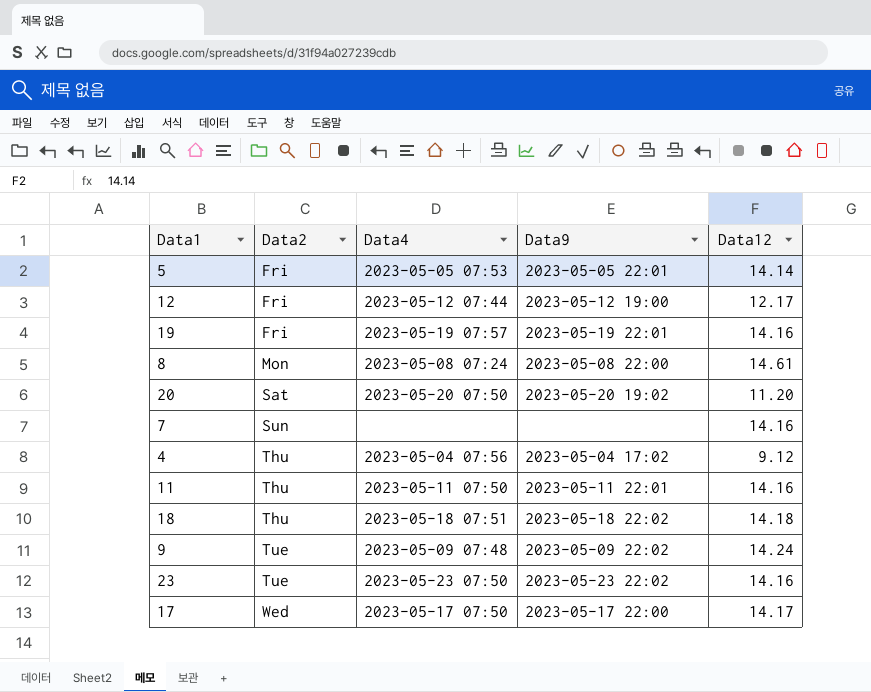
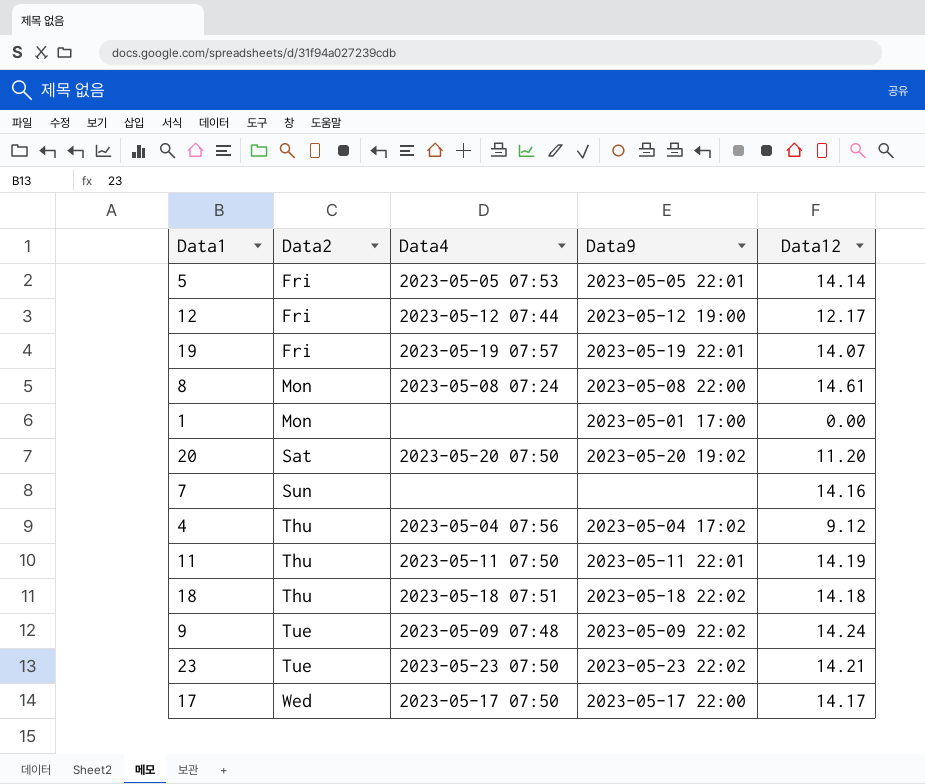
19 | Data12: 14.16 -> 14.07
row 1: none -> Mon | none | 2023-05-01 17:00 | 0.00
11 | Data12: 14.16 -> 14.19
23 | Data12: 14.16 -> 14.21

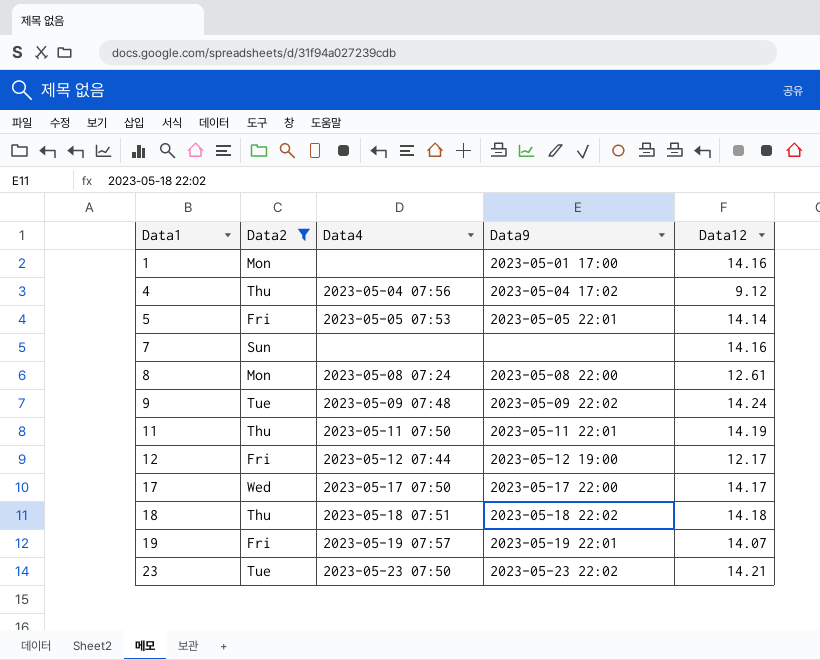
filter: none -> Data2 != Sat
row order: Data2 ascending -> Data1 ascending
1 | Data12: 0.00 -> 14.16
8 | Data12: 14.61 -> 12.61

